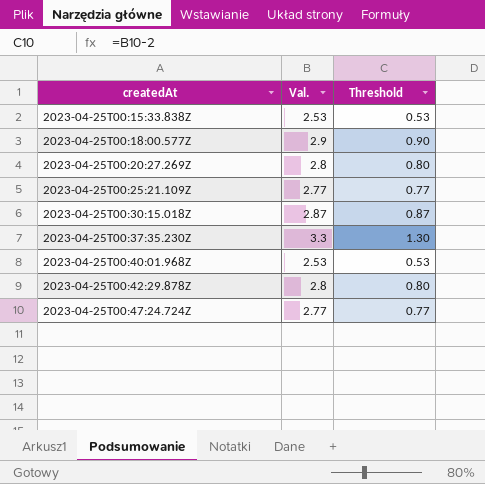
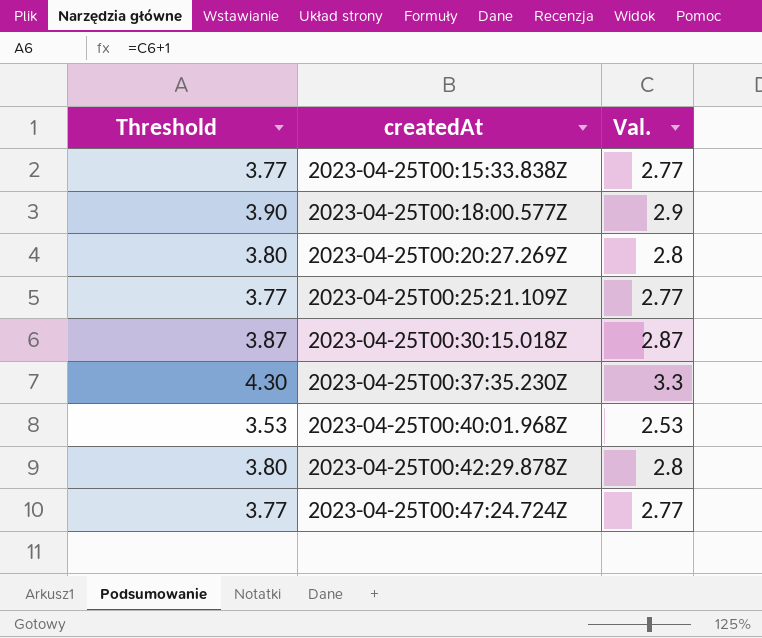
column Threshold | formula: [Val.] - 2 -> [Val.] + 1
column Threshold | position: 3 -> 1
2023-04-25T00:15:33.838Z | Val.: 2.53 -> 2.77

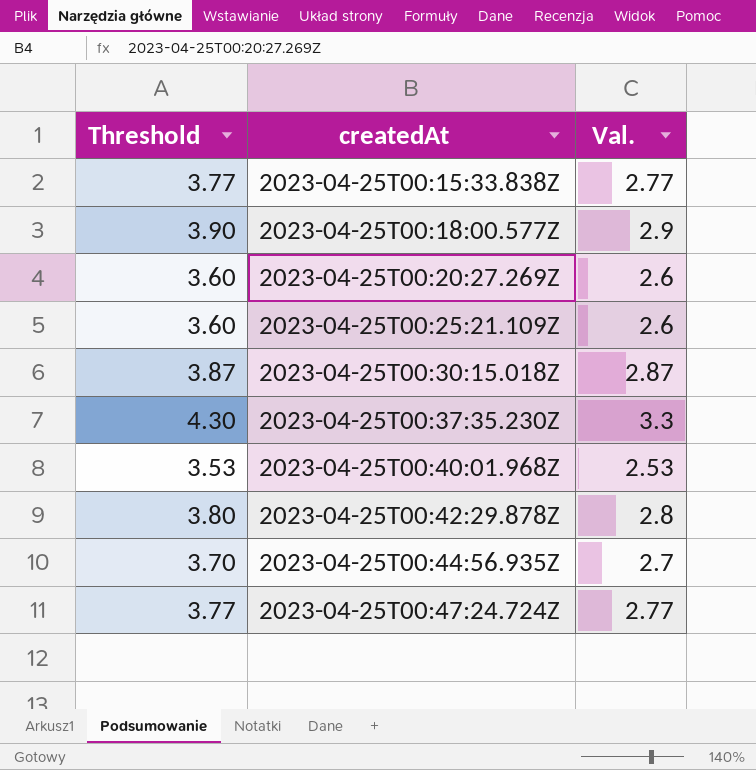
2023-04-25T00:20:27.269Z | Threshold: 3.80 -> 3.60
2023-04-25T00:20:27.269Z | Val.: 2.8 -> 2.6
2023-04-25T00:25:21.109Z | Threshold: 3.77 -> 3.60
2023-04-25T00:25:21.109Z | Val.: 2.77 -> 2.6
row 2023-04-25T00:44:56.935Z: none -> 3.70 | 2.7

